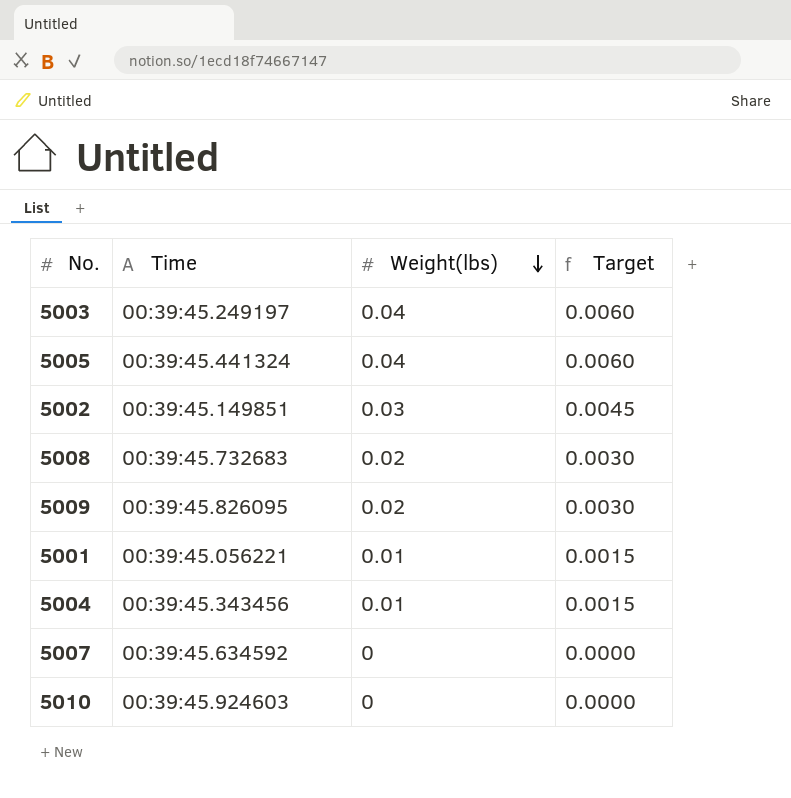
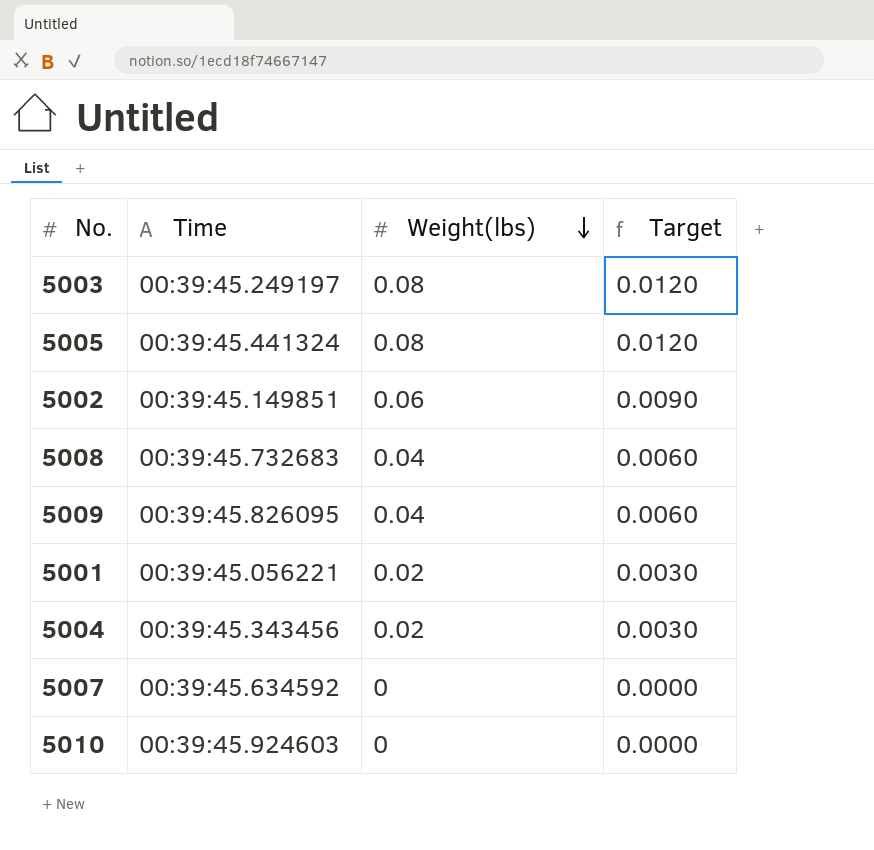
5003 | Weight(lbs): 0.04 -> 0.08
5003 | Target: 0.0060 -> 0.0120
5005 | Weight(lbs): 0.04 -> 0.08
5005 | Target: 0.0060 -> 0.0120
5002 | Weight(lbs): 0.03 -> 0.06
5002 | Target: 0.0045 -> 0.0090
5008 | Weight(lbs): 0.02 -> 0.04
5008 | Target: 0.0030 -> 0.0060
5009 | Weight(lbs): 0.02 -> 0.04
5009 | Target: 0.0030 -> 0.0060
5001 | Weight(lbs): 0.01 -> 0.02
5001 | Target: 0.0015 -> 0.0030
5004 | Weight(lbs): 0.01 -> 0.02
5004 | Target: 0.0015 -> 0.0030

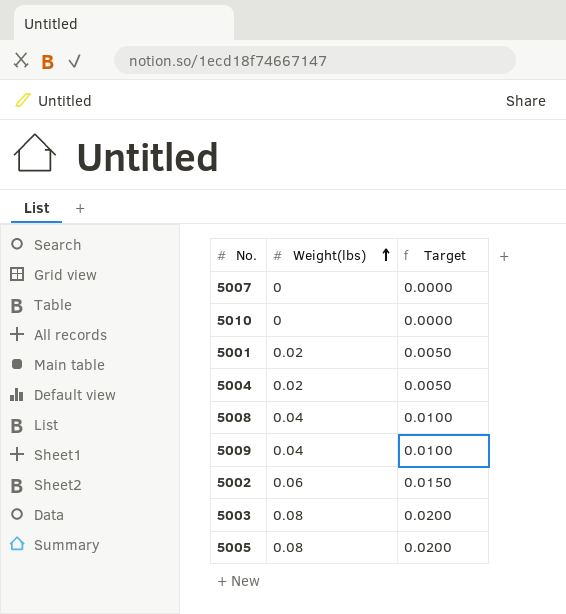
row order: Weight(lbs) descending -> Weight(lbs) ascending
column Time | position: 2 -> none
column Target | formula: [Weight(lbs)] * 0.15 -> [Weight(lbs)] * 0.25

